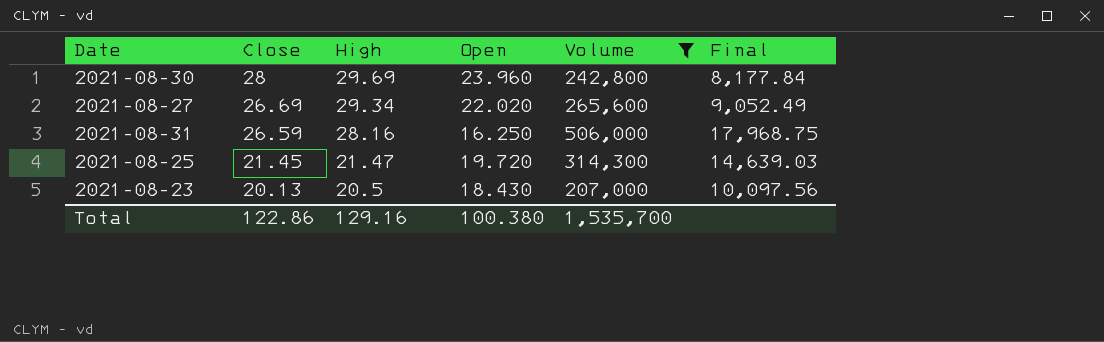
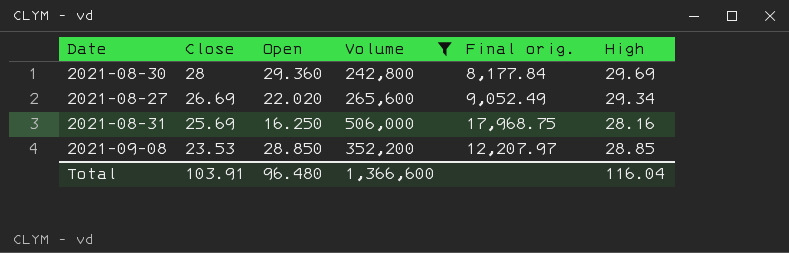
column name: Final -> Final orig.
column High | position: 3 -> 6
row 2021-08-25: 21.45 | 21.47 | 19.720 | 314,300 | 14,639.03 -> none
row 2021-08-23: 20.13 | 20.5 | 18.430 | 207,000 | 10,097.56 -> none
2021-08-30 | Open: 23.960 -> 29.360
2021-08-31 | Close: 26.59 -> 25.69
row 2021-09-08: none -> 23.53 | 28.850 | 352,200 | 12,207.97 | 28.85
Total | Close: 122.86 -> 103.91
Total | Open: 100.380 -> 96.480
Total | Volume: 1,535,700 -> 1,366,600
Total | High: 129.16 -> 116.04

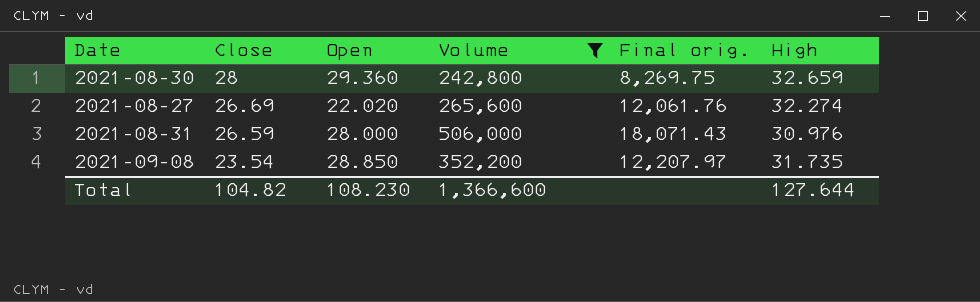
column Final orig. | formula: [Volume] / [High] -> [Volume] / [Open]
2021-08-30 | High: 29.69 -> 32.659
2021-08-27 | High: 29.34 -> 32.274
2021-08-31 | Close: 25.69 -> 26.59
2021-08-31 | Open: 16.250 -> 28.000
2021-08-31 | High: 28.16 -> 30.976
2021-09-08 | Close: 23.53 -> 23.54
2021-09-08 | High: 28.85 -> 31.735
Total | Close: 103.91 -> 104.82
Total | Open: 96.480 -> 108.230
Total | High: 116.04 -> 127.644

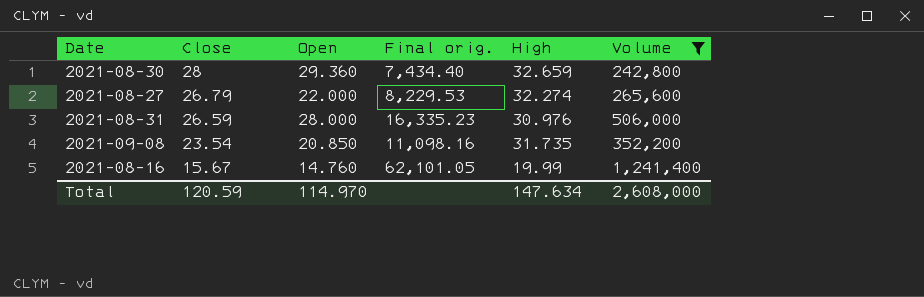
column Final orig. | formula: [Volume] / [Open] -> [Volume] / [High]
column Volume | position: 4 -> 6
2021-08-27 | Close: 26.69 -> 26.79
2021-08-27 | Open: 22.020 -> 22.000
2021-09-08 | Open: 28.850 -> 20.850
row 2021-08-16: none -> 15.67 | 14.760 | 62,101.05 | 19.99 | 1,241,400
Total | Close: 104.82 -> 120.59
Total | Open: 108.230 -> 114.970
Total | High: 127.644 -> 147.634
Total | Volume: 1,366,600 -> 2,608,000

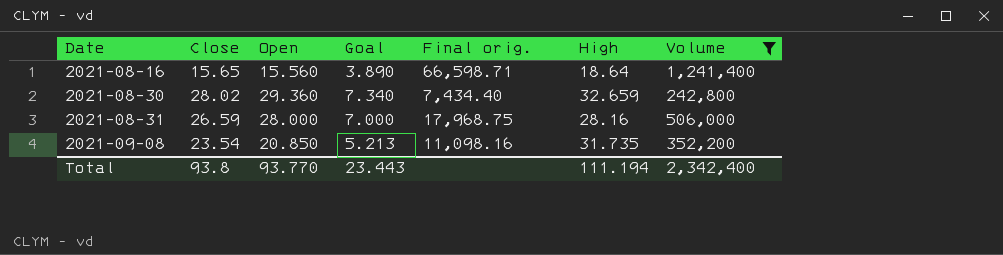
row order: Close descending -> Date ascending
column Goal | formula: none -> [Open] * 0.25
row 2021-08-27: 26.79 | 22.000 | 8,229.53 | 32.274 | 265,600 -> none
2021-08-16 | Close: 15.67 -> 15.65
2021-08-16 | Open: 14.760 -> 15.560
2021-08-16 | Final orig.: 62,101.05 -> 66,598.71
2021-08-16 | High: 19.99 -> 18.64
2021-08-30 | Close: 28 -> 28.02
2021-08-31 | Final orig.: 16,335.23 -> 17,968.75
2021-08-31 | High: 30.976 -> 28.16
Total | Close: 120.59 -> 93.8
Total | Open: 114.970 -> 93.770
Total | High: 147.634 -> 111.194
Total | Volume: 2,608,000 -> 2,342,400

